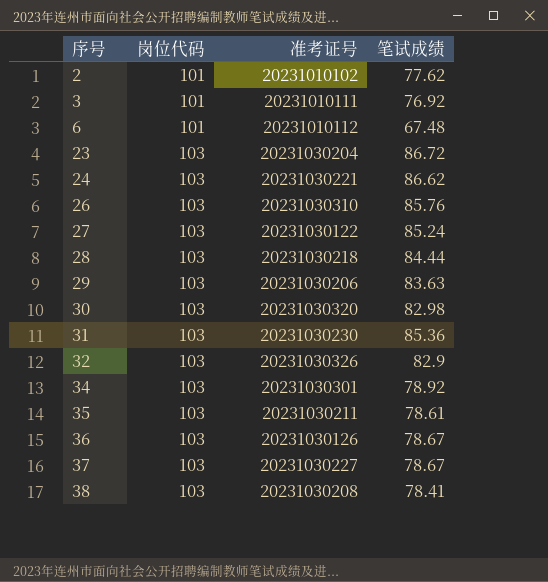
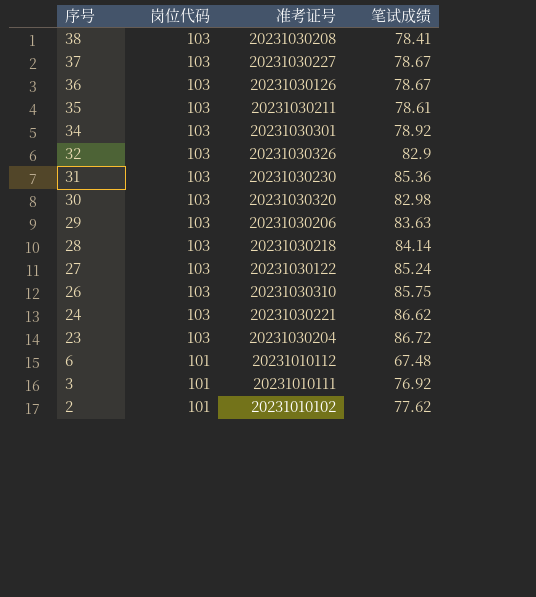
row order: 序号 ascending -> 序号 descending
28 | 笔试成绩: 84.44 -> 84.14
26 | 笔试成绩: 85.76 -> 85.75

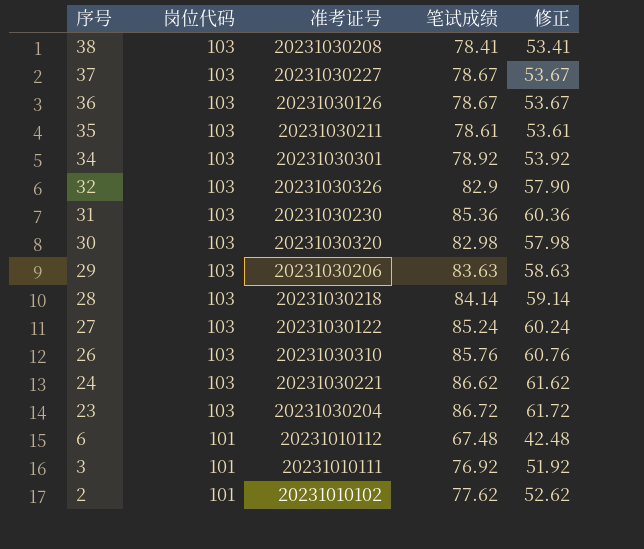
column 修正 | formula: none -> [笔试成绩] - 25
26 | 笔试成绩: 85.75 -> 85.76

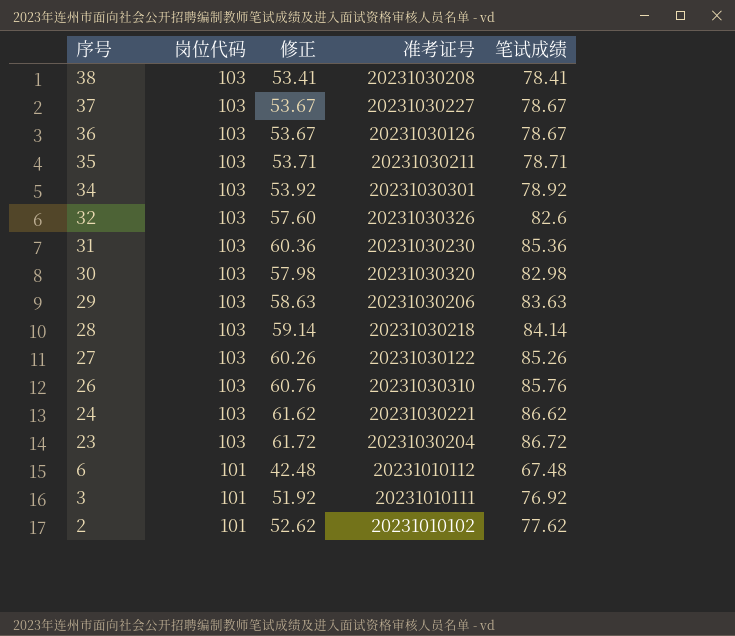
column 修正 | position: 5 -> 3
35 | 修正: 53.61 -> 53.71
35 | 笔试成绩: 78.61 -> 78.71
32 | 修正: 57.90 -> 57.60
32 | 笔试成绩: 82.9 -> 82.6
27 | 修正: 60.24 -> 60.26
27 | 笔试成绩: 85.24 -> 85.26

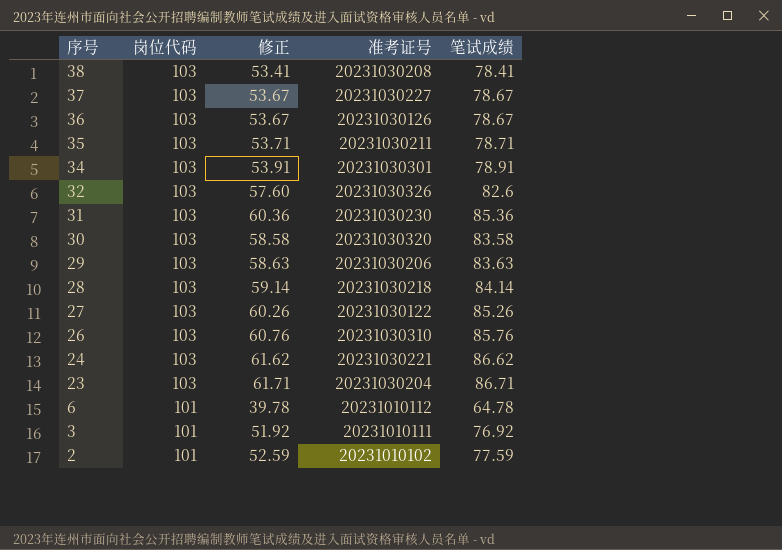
34 | 修正: 53.92 -> 53.91
34 | 笔试成绩: 78.92 -> 78.91
30 | 修正: 57.98 -> 58.58
30 | 笔试成绩: 82.98 -> 83.58
23 | 修正: 61.72 -> 61.71
23 | 笔试成绩: 86.72 -> 86.71
6 | 修正: 42.48 -> 39.78
6 | 笔试成绩: 67.48 -> 64.78
2 | 修正: 52.62 -> 52.59
2 | 笔试成绩: 77.62 -> 77.59

